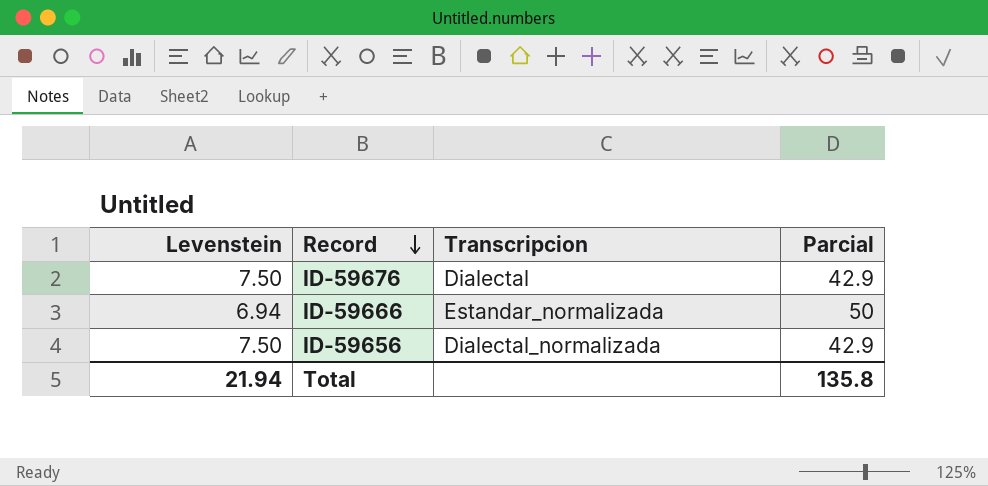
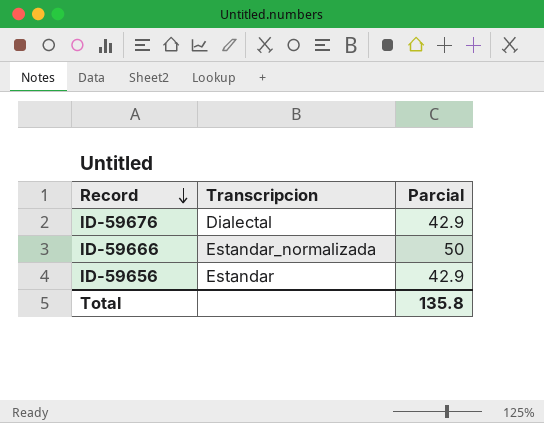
column Levenstein | position: 1 -> none
ID-59656 | Transcripcion: Dialectal_normalizada -> Estandar

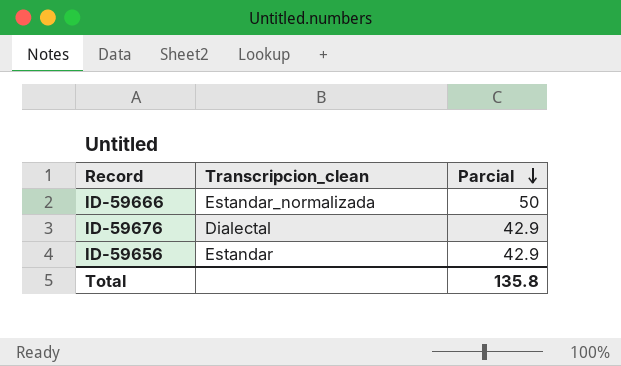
row order: Record descending -> Parcial descending
column name: Transcripcion -> Transcripcion_clean

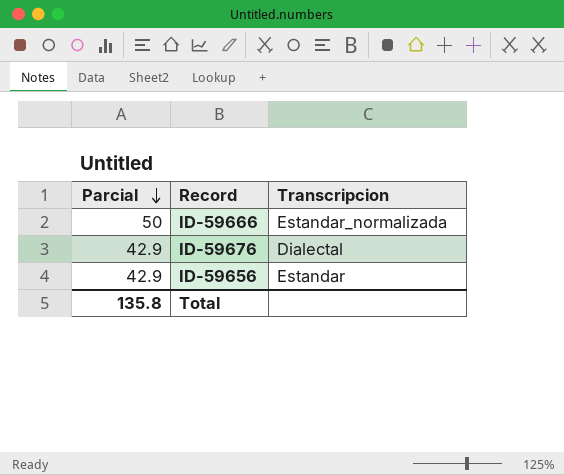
column Parcial | position: 3 -> 1
column name: Transcripcion_clean -> Transcripcion

